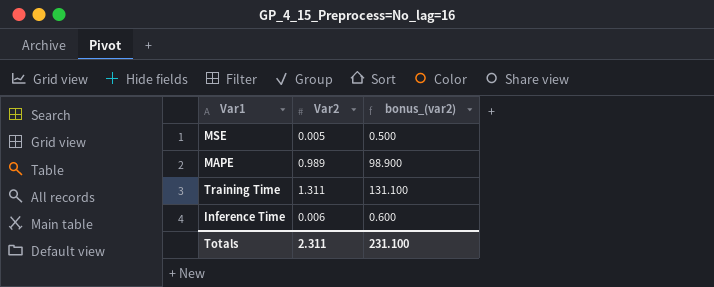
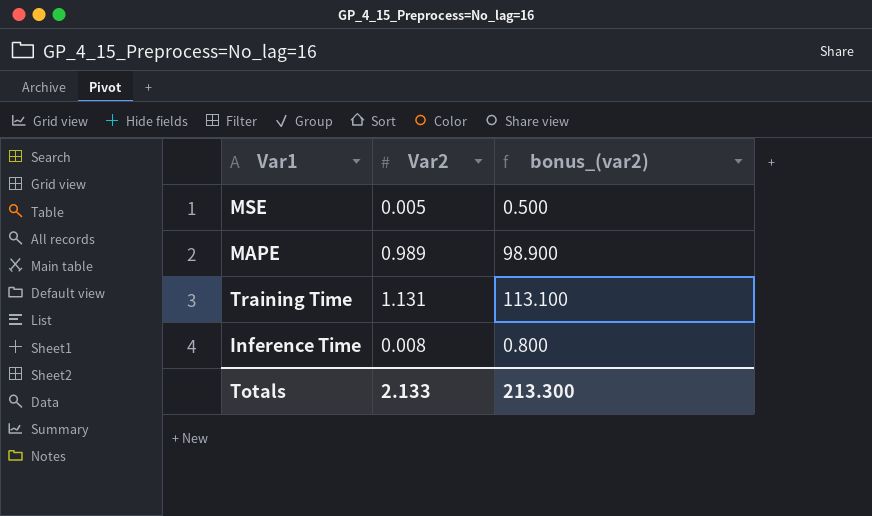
Training Time | Var2: 1.311 -> 1.131
Training Time | bonus_(var2): 131.100 -> 113.100
Inference Time | Var2: 0.006 -> 0.008
Inference Time | bonus_(var2): 0.600 -> 0.800
Totals | Var2: 2.311 -> 2.133
Totals | bonus_(var2): 231.100 -> 213.300

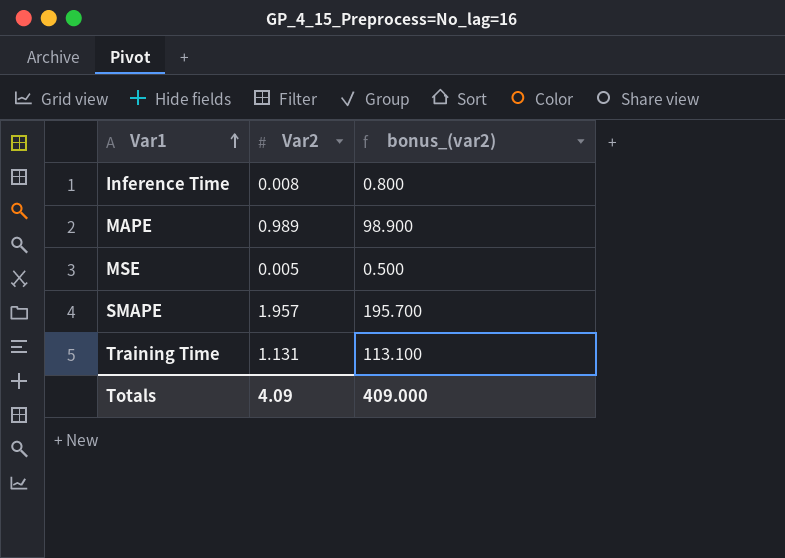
row order: none -> Var1 ascending
row SMAPE: none -> 1.957 | 195.700
Totals | Var2: 2.133 -> 4.09
Totals | bonus_(var2): 213.300 -> 409.000

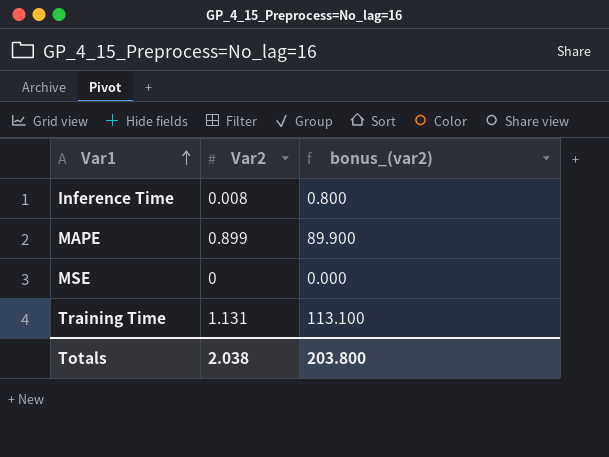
row SMAPE: 1.957 | 195.700 -> none
MAPE | Var2: 0.989 -> 0.899
MAPE | bonus_(var2): 98.900 -> 89.900
MSE | Var2: 0.005 -> 0
MSE | bonus_(var2): 0.500 -> 0.000
Totals | Var2: 4.09 -> 2.038
Totals | bonus_(var2): 409.000 -> 203.800

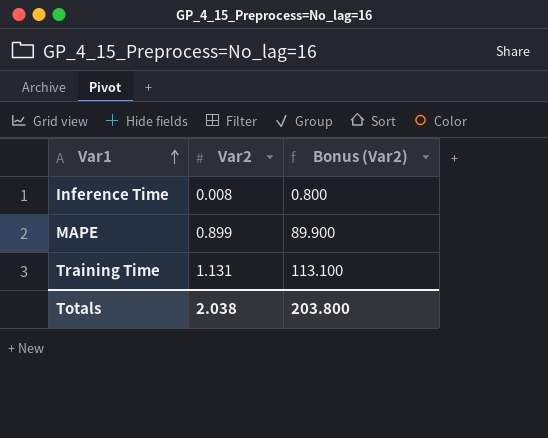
column name: bonus_(var2) -> Bonus (Var2)
row MSE: 0 | 0.000 -> none

